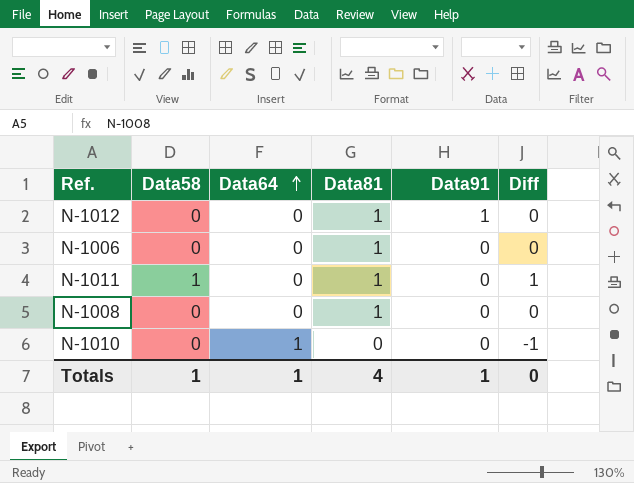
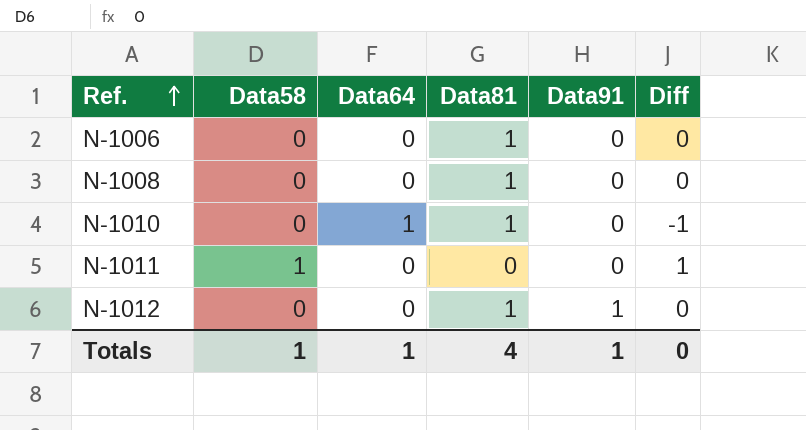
row order: Data64 ascending -> Ref. ascending
N-1010 | Data81: 0 -> 1
N-1011 | Data81: 1 -> 0

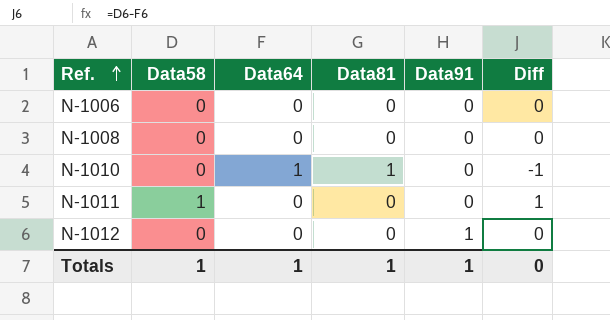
N-1006 | Data81: 1 -> 0
N-1008 | Data81: 1 -> 0
N-1012 | Data81: 1 -> 0
Totals | Data81: 4 -> 1

